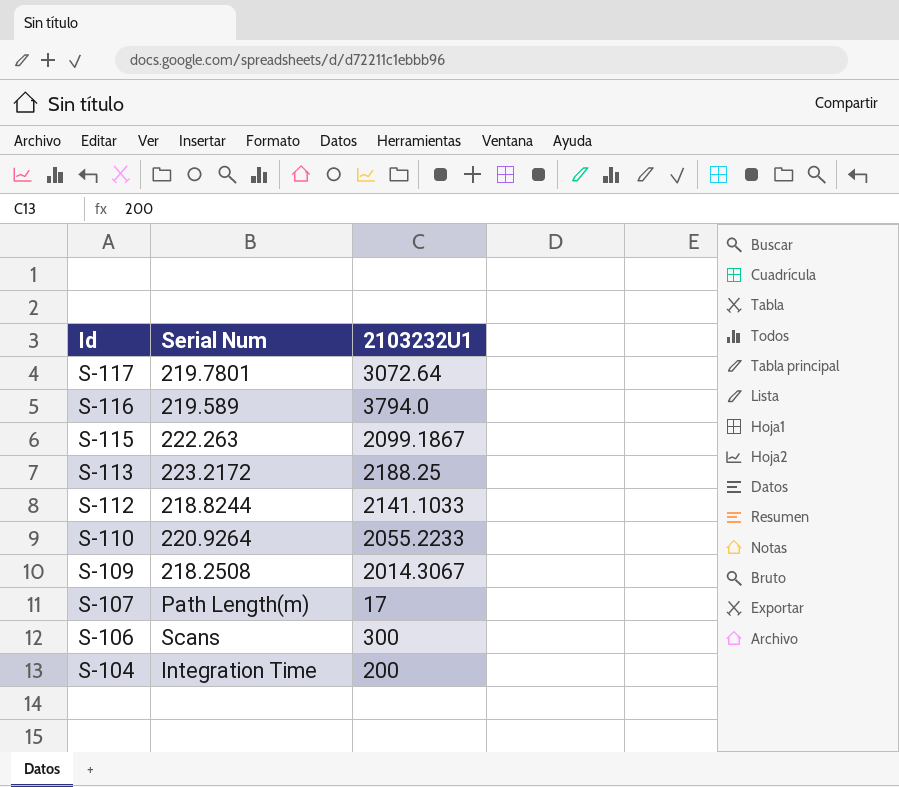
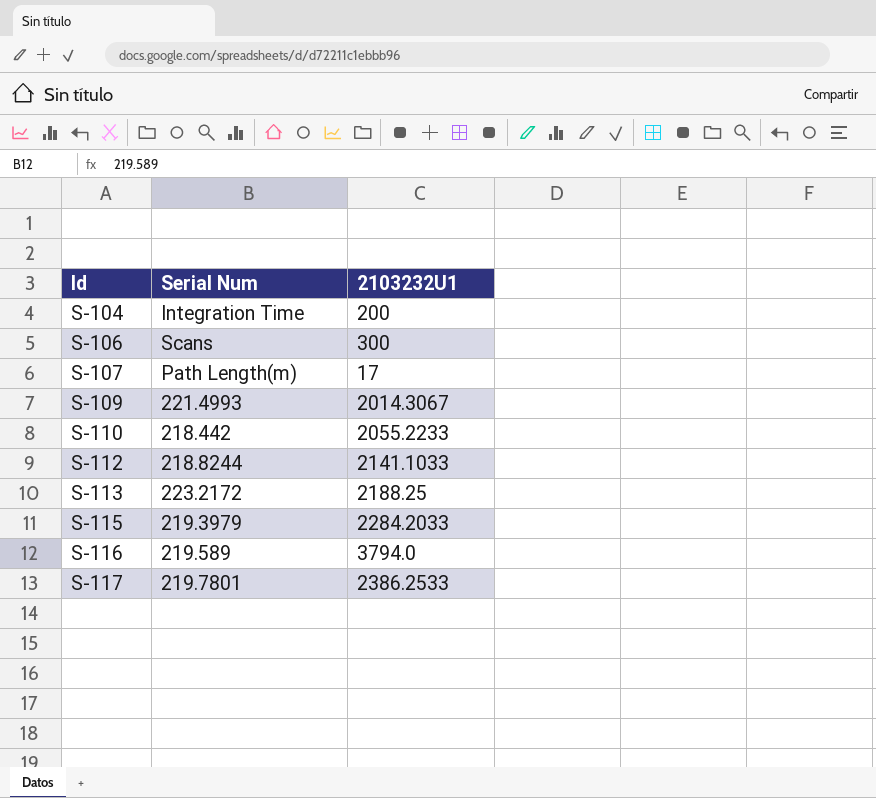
row order: Id descending -> Id ascending
S-109 | Serial Num: 218.2508 -> 221.4993
S-110 | Serial Num: 220.9264 -> 218.442
S-115 | Serial Num: 222.263 -> 219.3979
S-115 | 2103232U1: 2099.1867 -> 2284.2033
S-117 | 2103232U1: 3072.64 -> 2386.2533

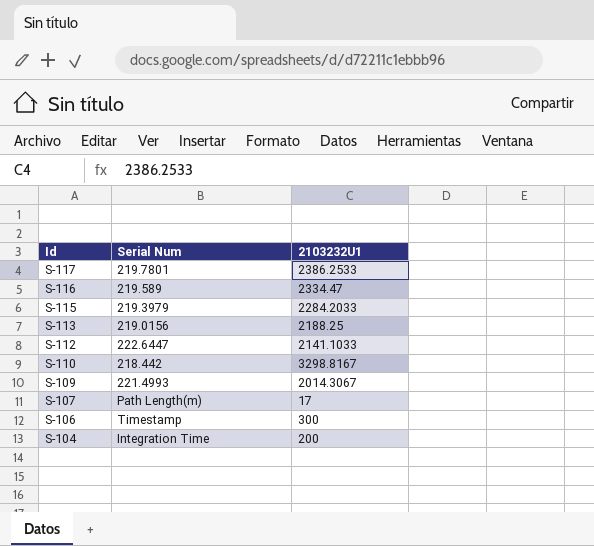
row order: Id ascending -> Id descending
S-116 | 2103232U1: 3794.0 -> 2334.47
S-113 | Serial Num: 223.2172 -> 219.0156
S-112 | Serial Num: 218.8244 -> 222.6447
S-110 | 2103232U1: 2055.2233 -> 3298.8167
S-106 | Serial Num: Scans -> Timestamp

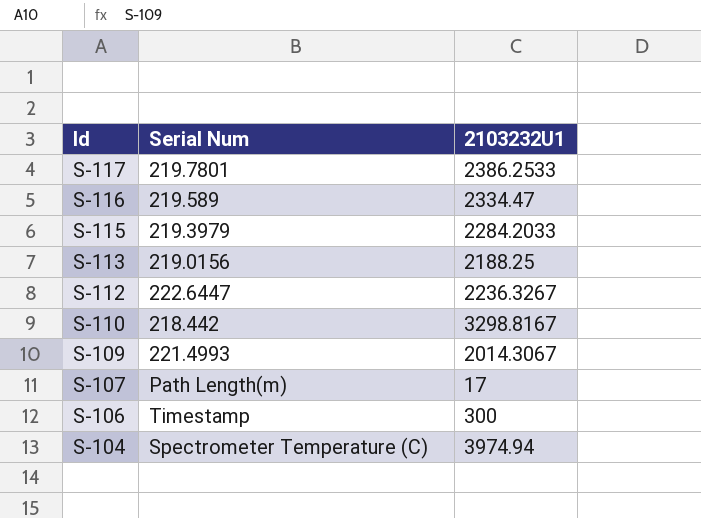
S-112 | 2103232U1: 2141.1033 -> 2236.3267
S-104 | Serial Num: Integration Time -> Spectrometer Temperature (C)
S-104 | 2103232U1: 200 -> 3974.94

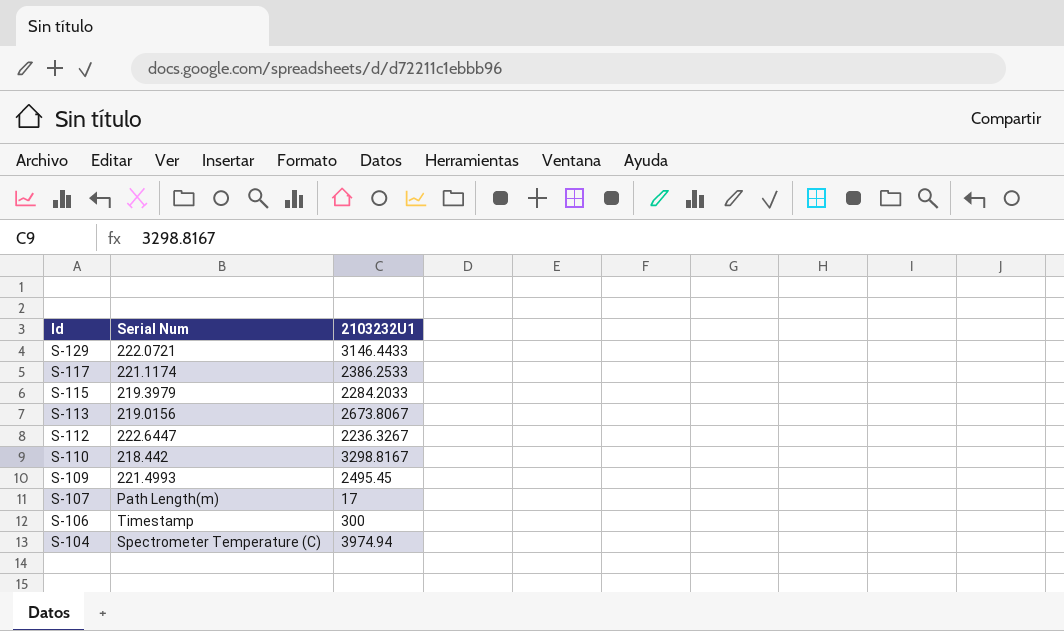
row S-116: 219.589 | 2334.47 -> none
row S-129: none -> 222.0721 | 3146.4433
S-117 | Serial Num: 219.7801 -> 221.1174
S-113 | 2103232U1: 2188.25 -> 2673.8067
S-109 | 2103232U1: 2014.3067 -> 2495.45

